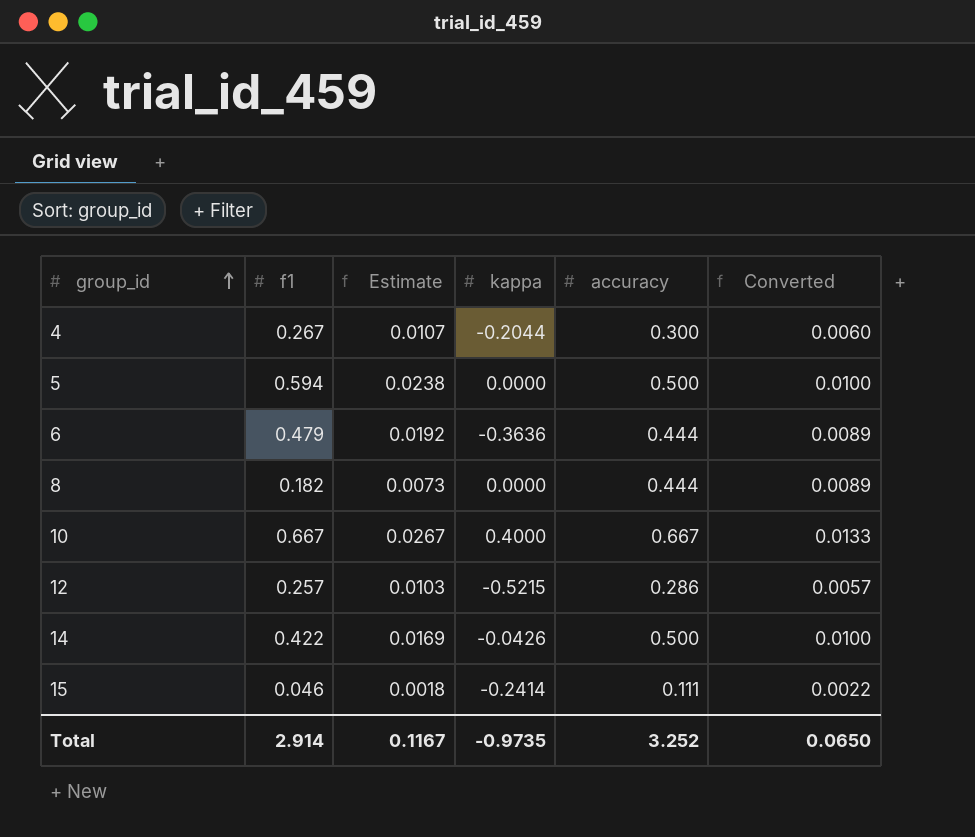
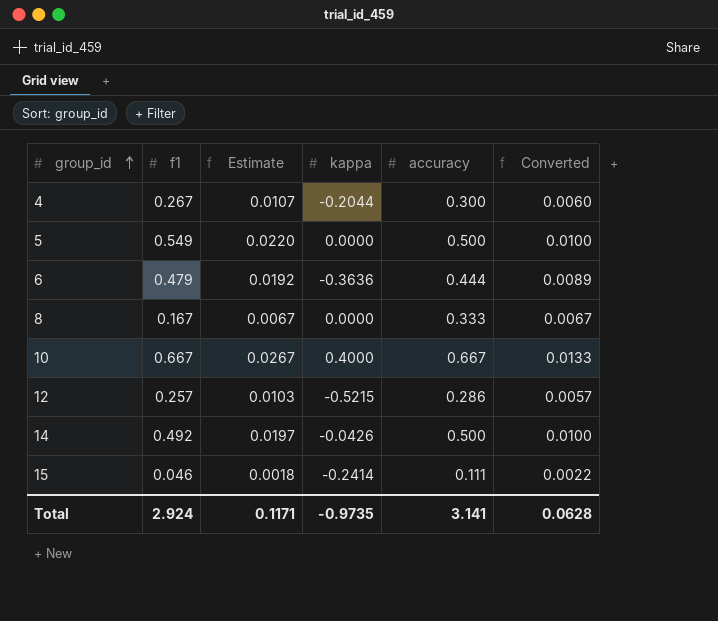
5 | f1: 0.594 -> 0.549
5 | Estimate: 0.0238 -> 0.0220
8 | f1: 0.182 -> 0.167
8 | Estimate: 0.0073 -> 0.0067
8 | accuracy: 0.444 -> 0.333
8 | Converted: 0.0089 -> 0.0067
14 | f1: 0.422 -> 0.492
14 | Estimate: 0.0169 -> 0.0197
Total | f1: 2.914 -> 2.924
Total | Estimate: 0.1167 -> 0.1171
Total | accuracy: 3.252 -> 3.141
Total | Converted: 0.0650 -> 0.0628

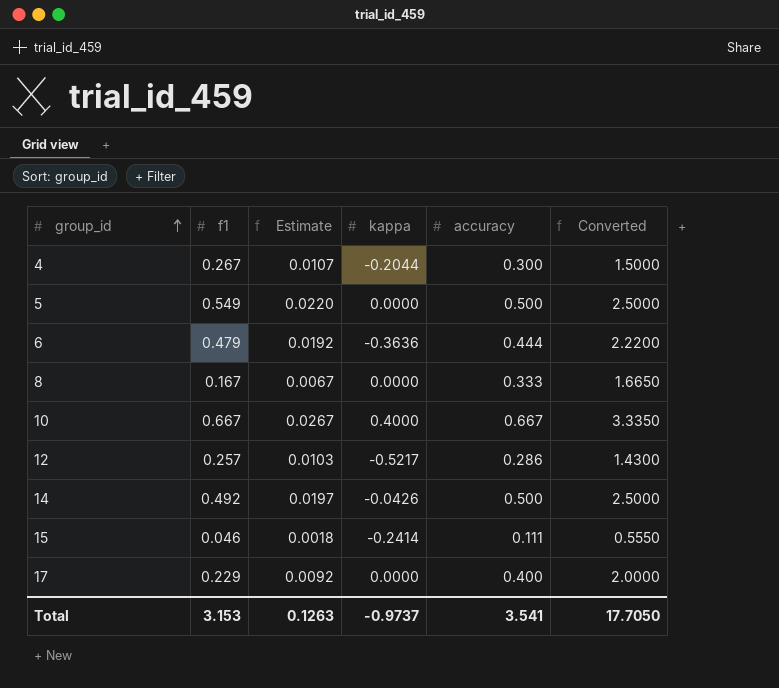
column Converted | formula: [accuracy] * 0.02 -> [accuracy] * 5
12 | kappa: -0.5215 -> -0.5217
row 17: none -> 0.229 | 0.0092 | 0.0000 | 0.400 | 2.0000
Total | f1: 2.924 -> 3.153
Total | Estimate: 0.1171 -> 0.1263
Total | kappa: -0.9735 -> -0.9737
Total | accuracy: 3.141 -> 3.541
Total | Converted: 0.0628 -> 17.7050

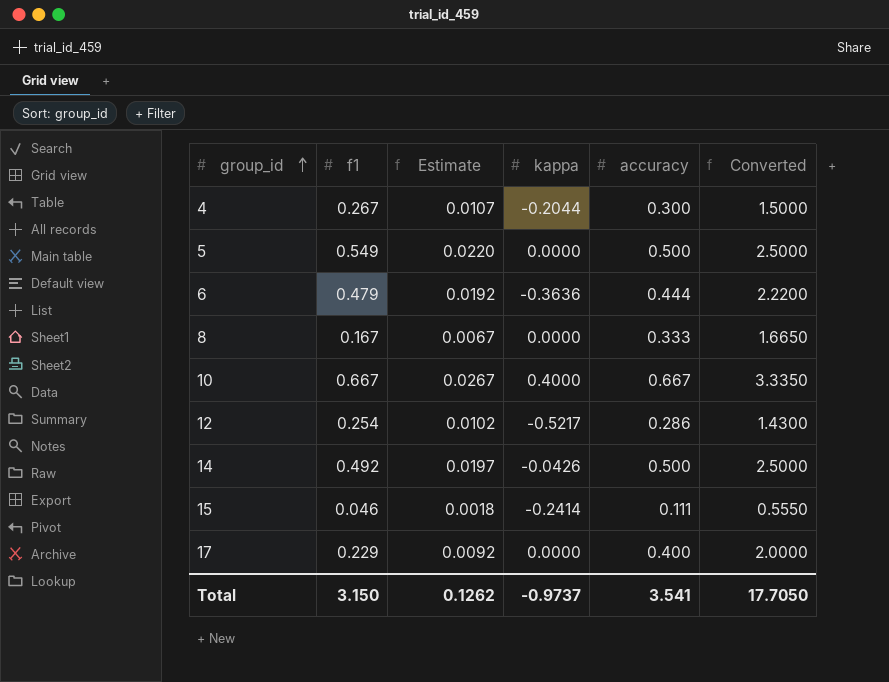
12 | f1: 0.257 -> 0.254
12 | Estimate: 0.0103 -> 0.0102
Total | f1: 3.153 -> 3.150
Total | Estimate: 0.1263 -> 0.1262

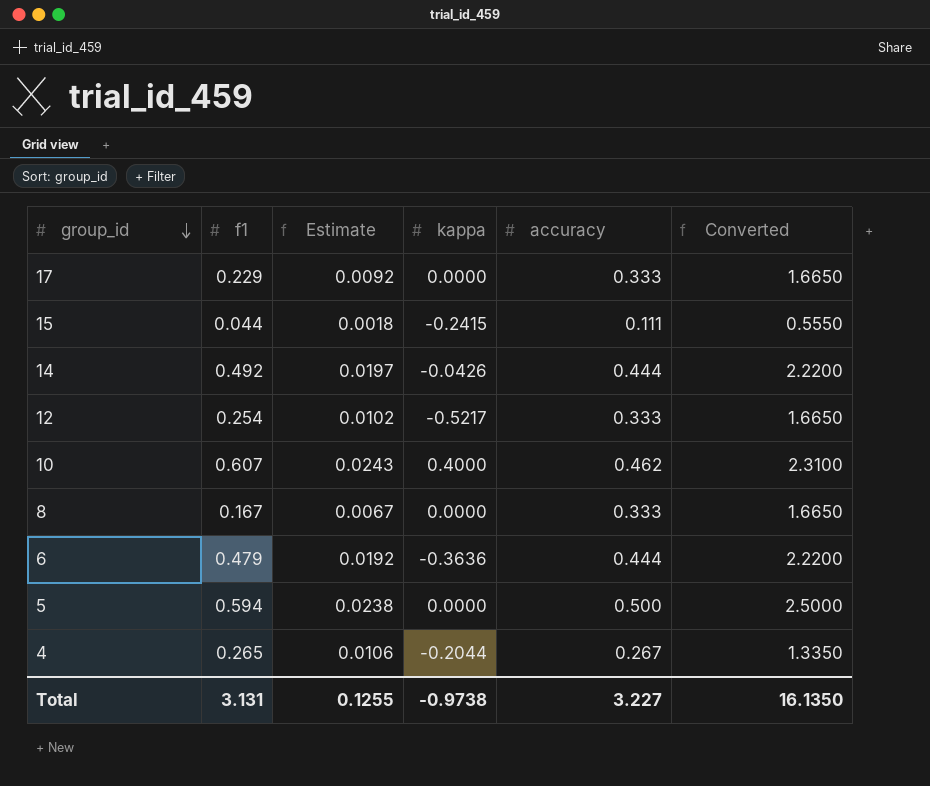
row order: group_id ascending -> group_id descending
17 | accuracy: 0.400 -> 0.333
17 | Converted: 2.0000 -> 1.6650
15 | f1: 0.046 -> 0.044
15 | kappa: -0.2414 -> -0.2415
14 | accuracy: 0.500 -> 0.444
14 | Converted: 2.5000 -> 2.2200
12 | accuracy: 0.286 -> 0.333
12 | Converted: 1.4300 -> 1.6650
10 | f1: 0.667 -> 0.607
10 | Estimate: 0.0267 -> 0.0243
10 | accuracy: 0.667 -> 0.462
10 | Converted: 3.3350 -> 2.3100
5 | f1: 0.549 -> 0.594
5 | Estimate: 0.0220 -> 0.0238
4 | f1: 0.267 -> 0.265
4 | Estimate: 0.0107 -> 0.0106
4 | accuracy: 0.300 -> 0.267
4 | Converted: 1.5000 -> 1.3350
Total | f1: 3.150 -> 3.131
Total | Estimate: 0.1262 -> 0.1255
Total | kappa: -0.9737 -> -0.9738
Total | accuracy: 3.541 -> 3.227
Total | Converted: 17.7050 -> 16.1350

